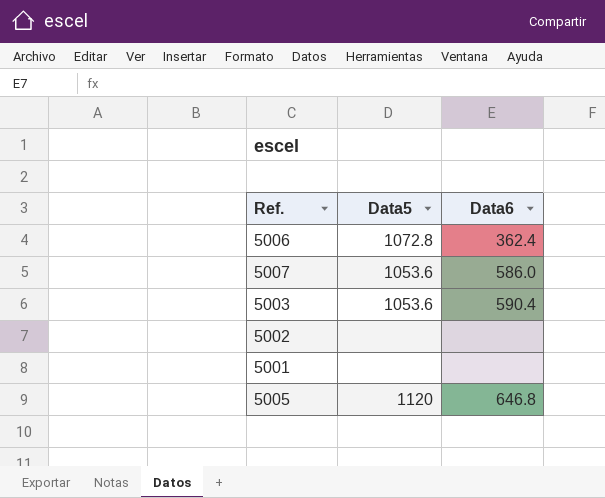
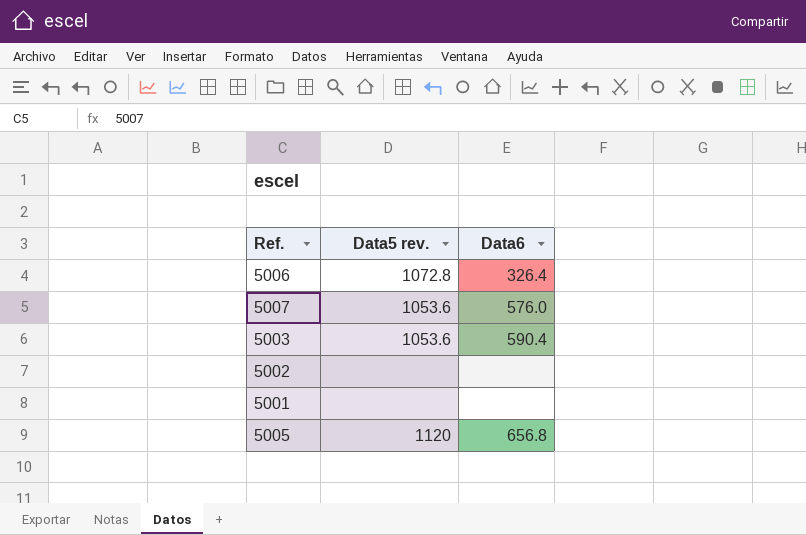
column name: Data5 -> Data5 rev.
5006 | Data6: 362.4 -> 326.4
5007 | Data6: 586.0 -> 576.0
5005 | Data6: 646.8 -> 656.8

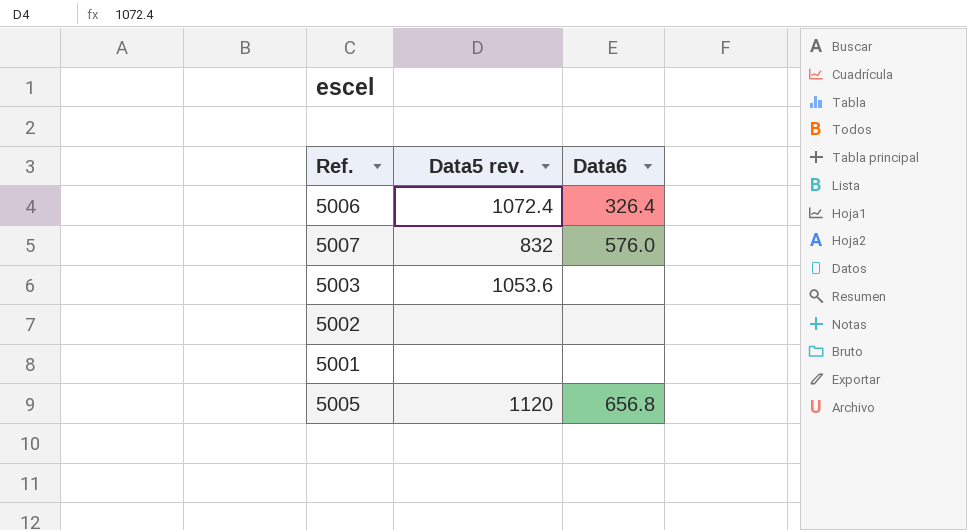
5006 | Data5 rev.: 1072.8 -> 1072.4
5007 | Data5 rev.: 1053.6 -> 832
5003 | Data6: 590.4 -> none

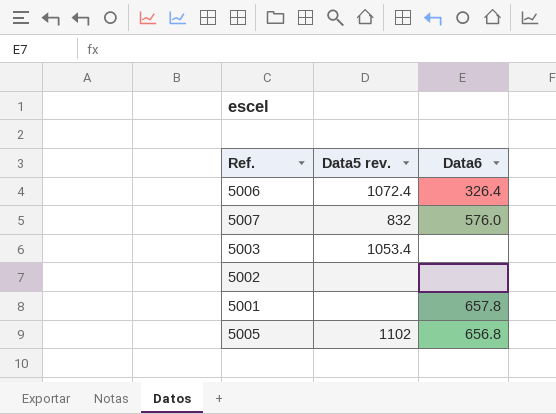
5003 | Data5 rev.: 1053.6 -> 1053.4
5001 | Data6: none -> 657.8
5005 | Data5 rev.: 1120 -> 1102

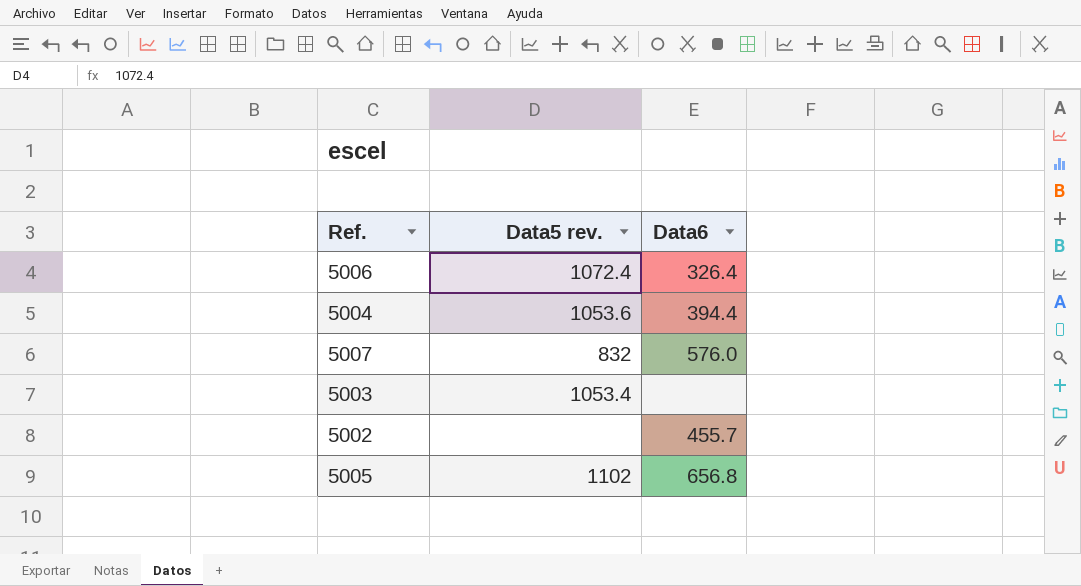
row 5001: none | 657.8 -> none
row 5004: none -> 1053.6 | 394.4
5002 | Data6: none -> 455.7

